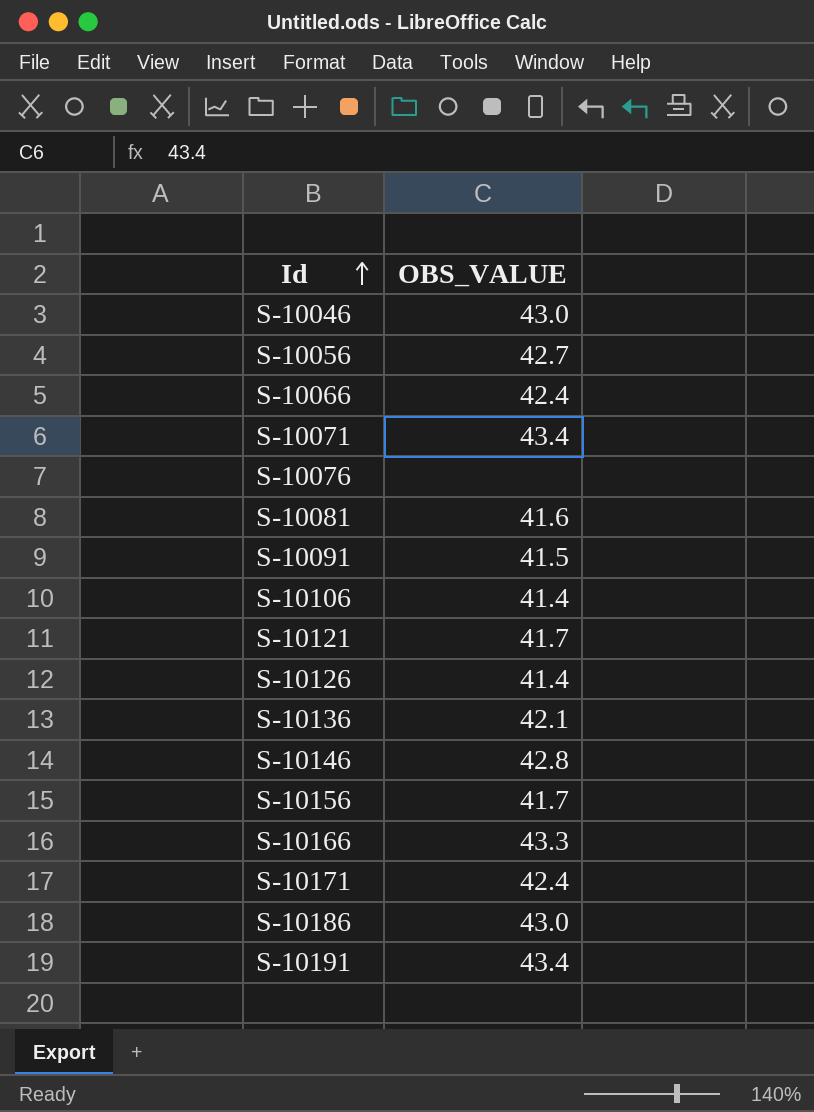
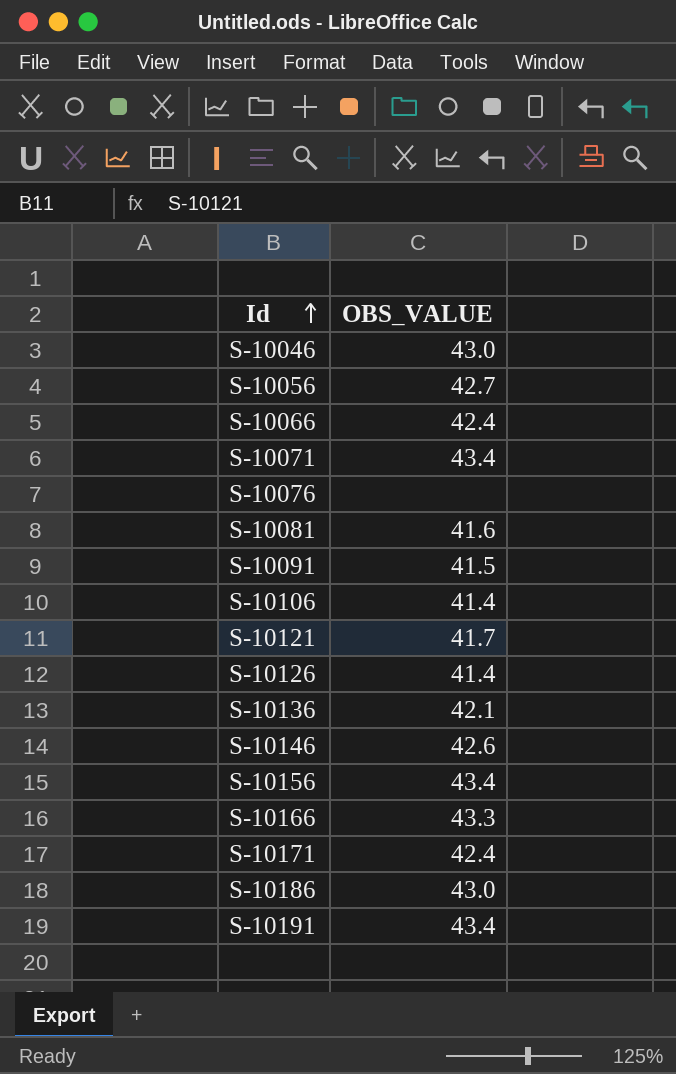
S-10146 | OBS_VALUE: 42.8 -> 42.6
S-10156 | OBS_VALUE: 41.7 -> 43.4

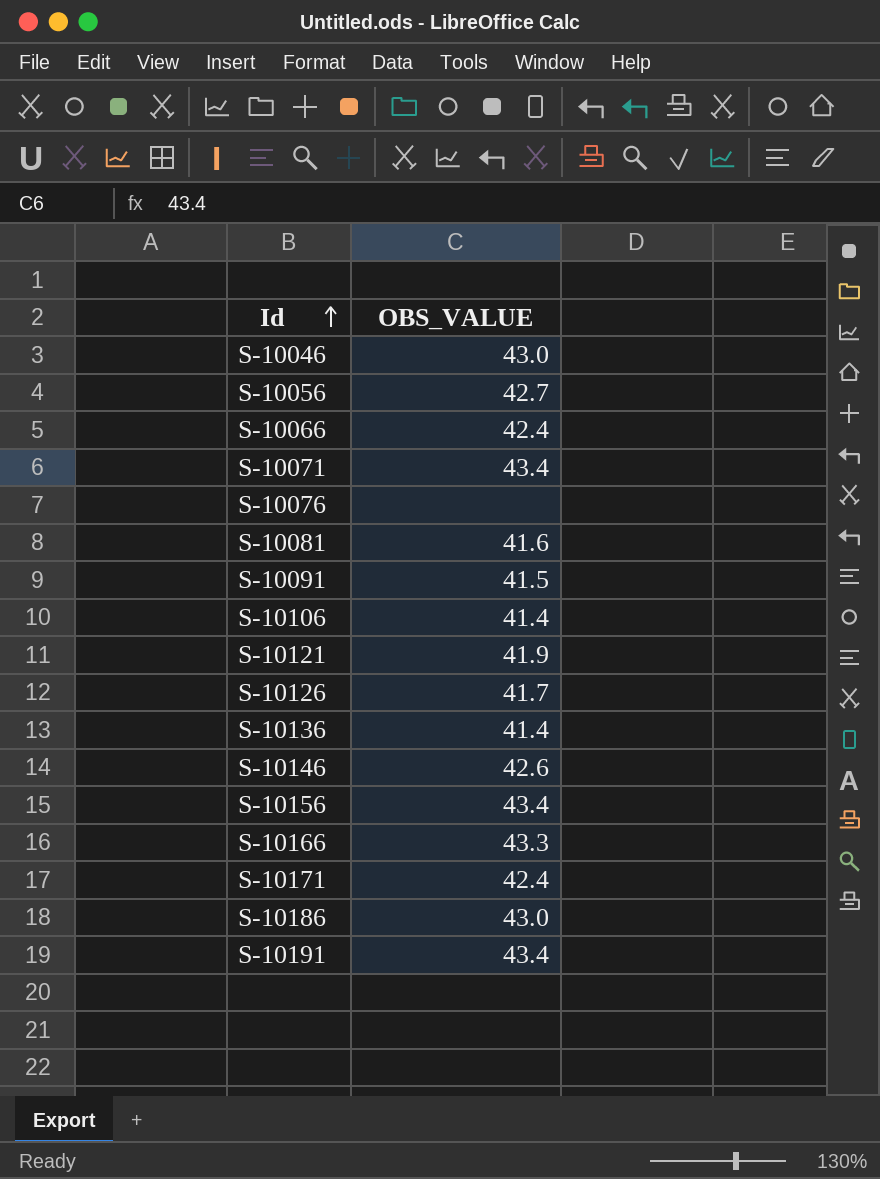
S-10121 | OBS_VALUE: 41.7 -> 41.9
S-10126 | OBS_VALUE: 41.4 -> 41.7
S-10136 | OBS_VALUE: 42.1 -> 41.4

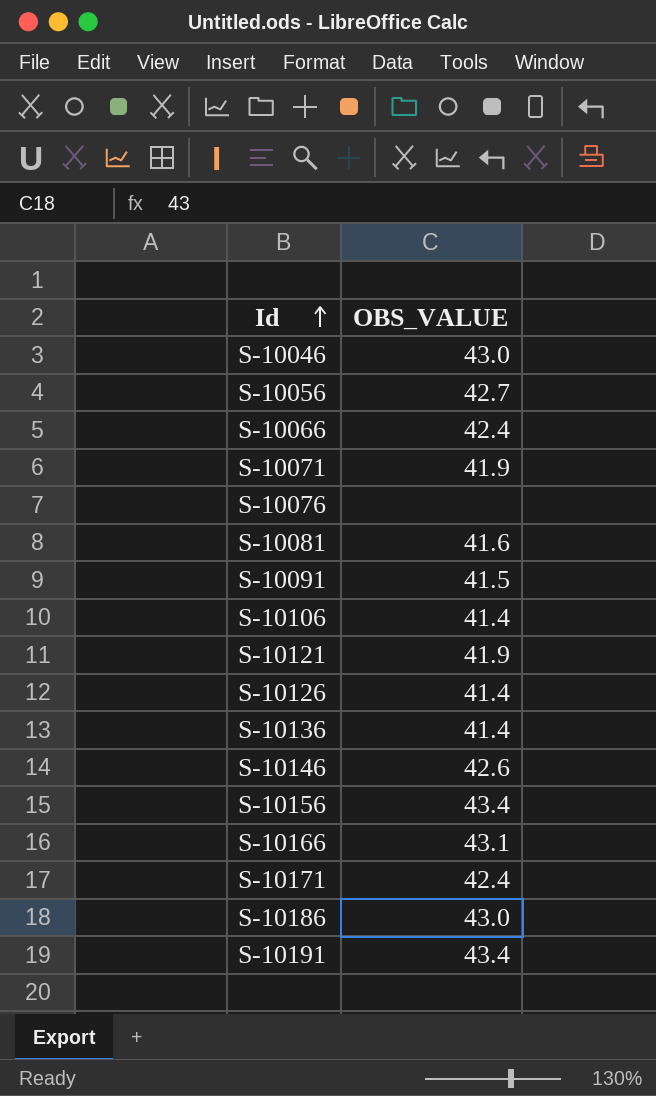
S-10071 | OBS_VALUE: 43.4 -> 41.9
S-10126 | OBS_VALUE: 41.7 -> 41.4
S-10166 | OBS_VALUE: 43.3 -> 43.1

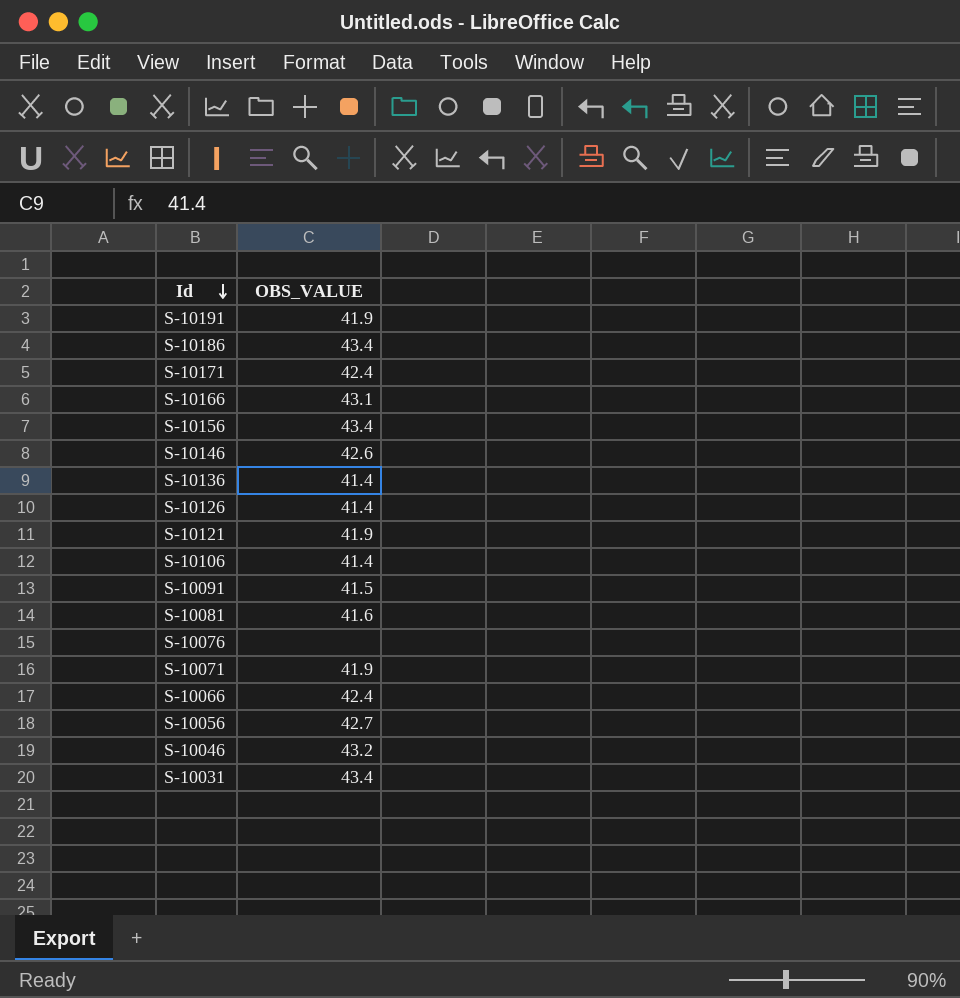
row order: Id ascending -> Id descending
S-10191 | OBS_VALUE: 43.4 -> 41.9
S-10186 | OBS_VALUE: 43.0 -> 43.4
S-10046 | OBS_VALUE: 43.0 -> 43.2
row S-10031: none -> 43.4

